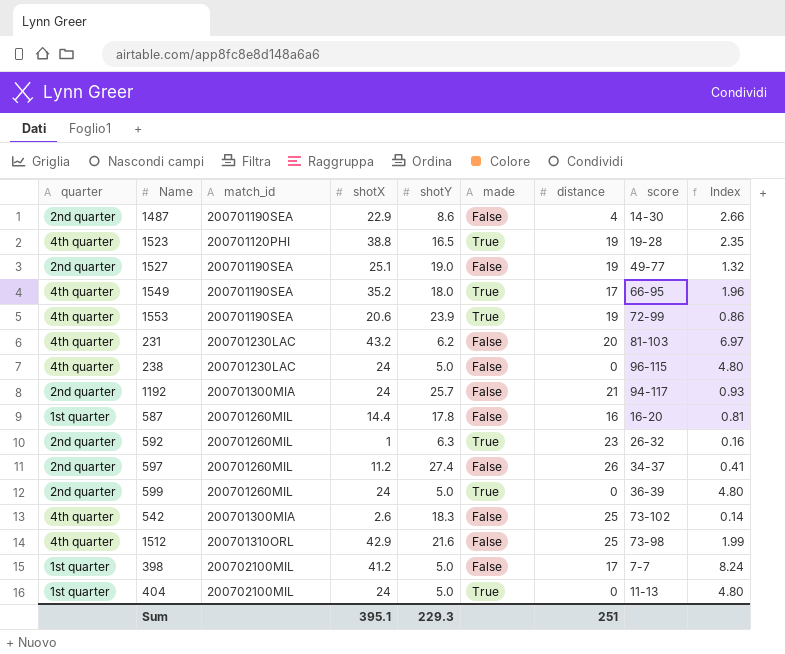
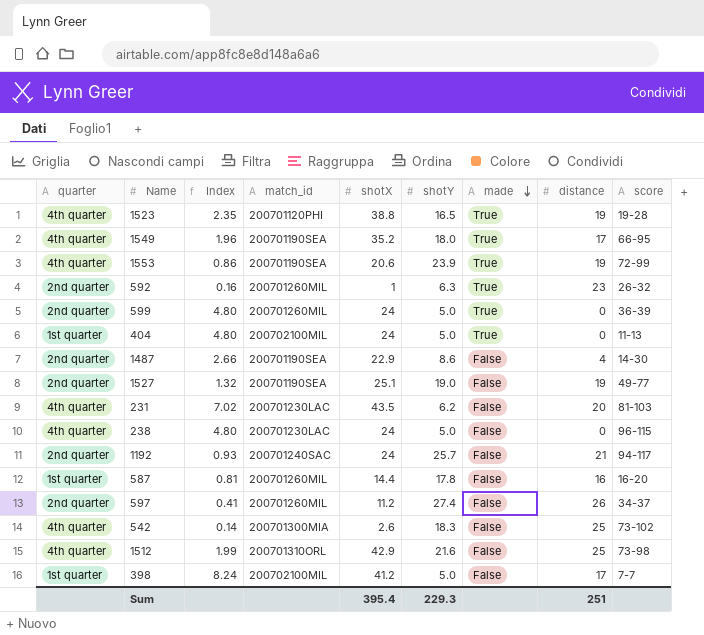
row order: none -> made descending
column Index | position: 9 -> 3
231 | Index: 6.97 -> 7.02
231 | shotX: 43.2 -> 43.5
1192 | match_id: 200701300MIA -> 200701240SAC
Sum | shotX: 395.1 -> 395.4

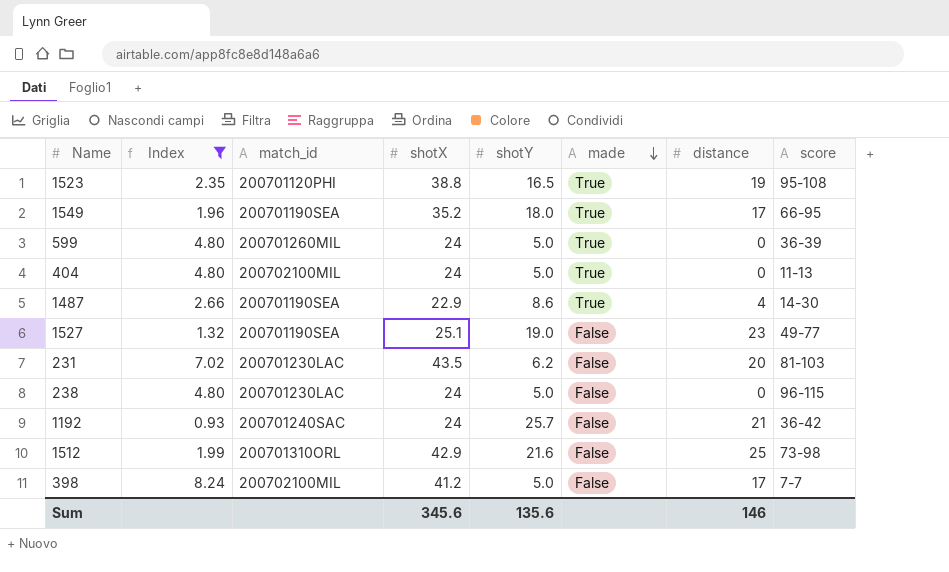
filter: none -> Index >= 0.93
column quarter | position: 1 -> none
1523 | score: 19-28 -> 95-108
1487 | made: False -> True
1527 | distance: 19 -> 23
1192 | score: 94-117 -> 36-42
Sum | shotX: 395.4 -> 345.6
Sum | shotY: 229.3 -> 135.6
Sum | distance: 251 -> 146

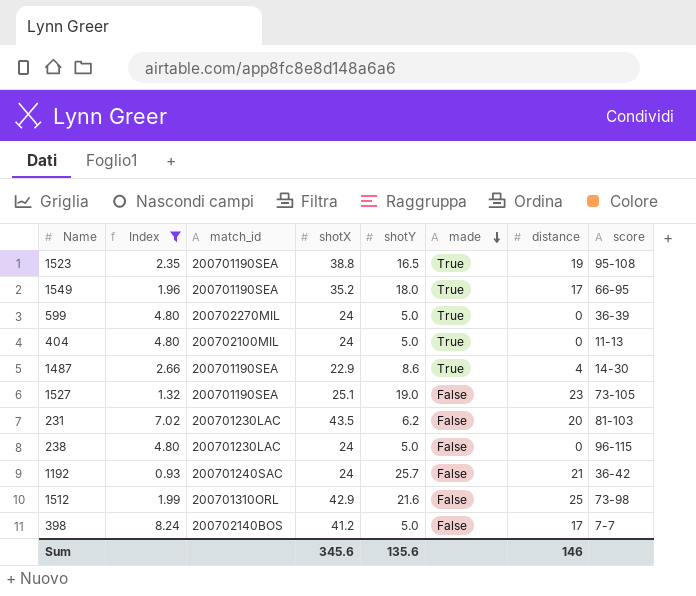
1523 | match_id: 200701120PHI -> 200701190SEA
599 | match_id: 200701260MIL -> 200702270MIL
1527 | score: 49-77 -> 73-105
398 | match_id: 200702100MIL -> 200702140BOS

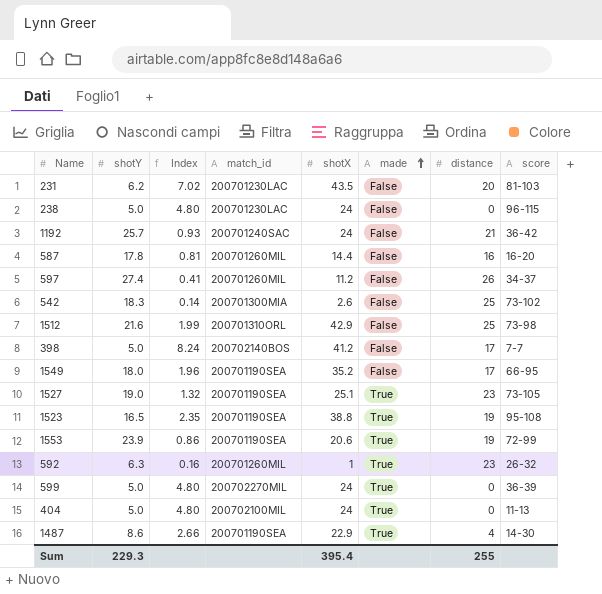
filter: Index >= 0.93 -> none
row order: made descending -> made ascending
column shotY | position: 5 -> 2
1549 | made: True -> False
1527 | made: False -> True
Sum | shotY: 135.6 -> 229.3
Sum | shotX: 345.6 -> 395.4
Sum | distance: 146 -> 255

